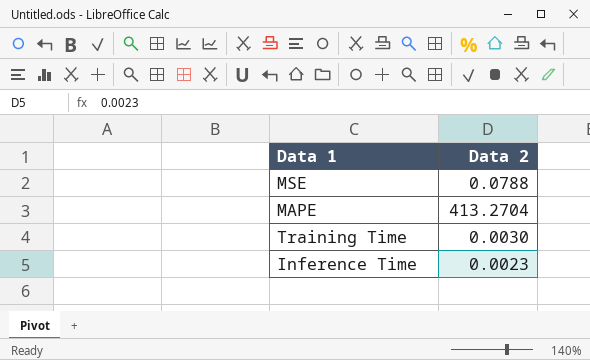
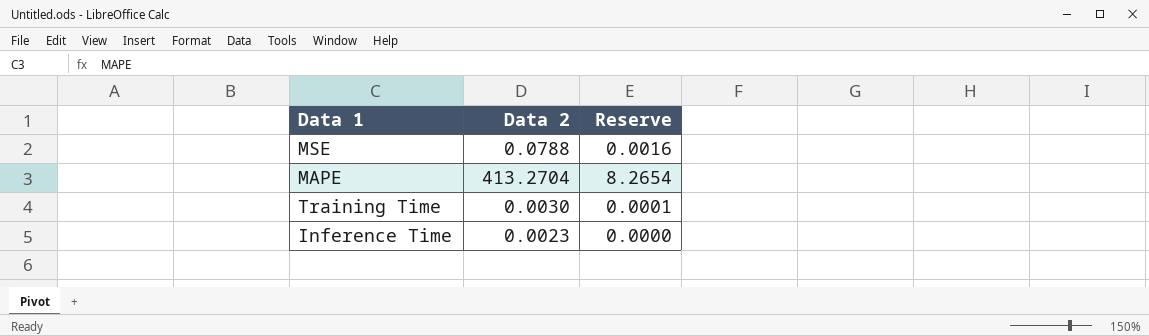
column Reserve | formula: none -> [Data 2] * 0.02

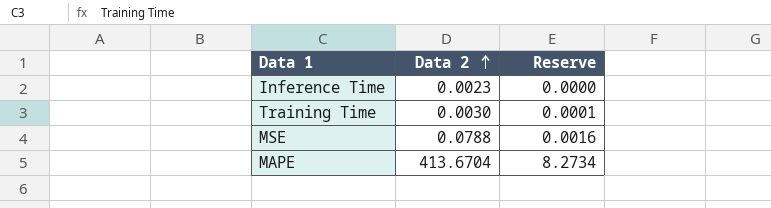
row order: none -> Data 2 ascending
MAPE | Data 2: 413.2704 -> 413.6704
MAPE | Reserve: 8.2654 -> 8.2734

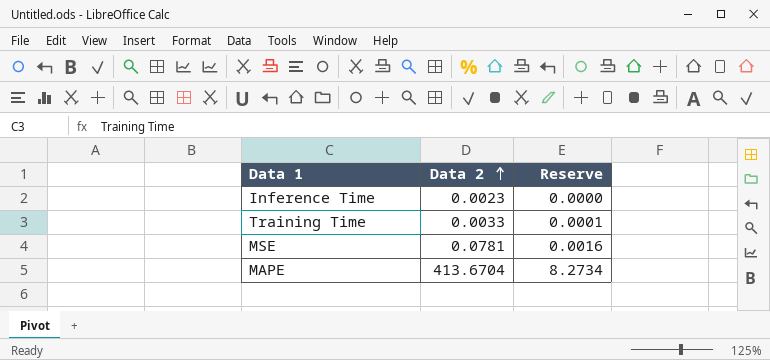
Training Time | Data 2: 0.0030 -> 0.0033
MSE | Data 2: 0.0788 -> 0.0781

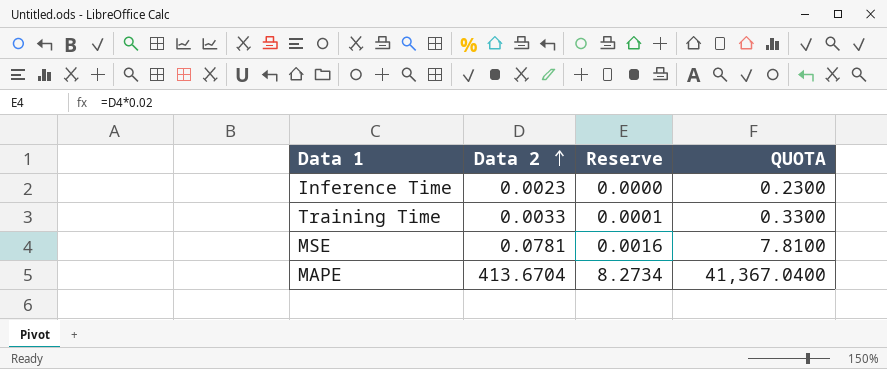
column QUOTA | formula: none -> [Data 2] * 100

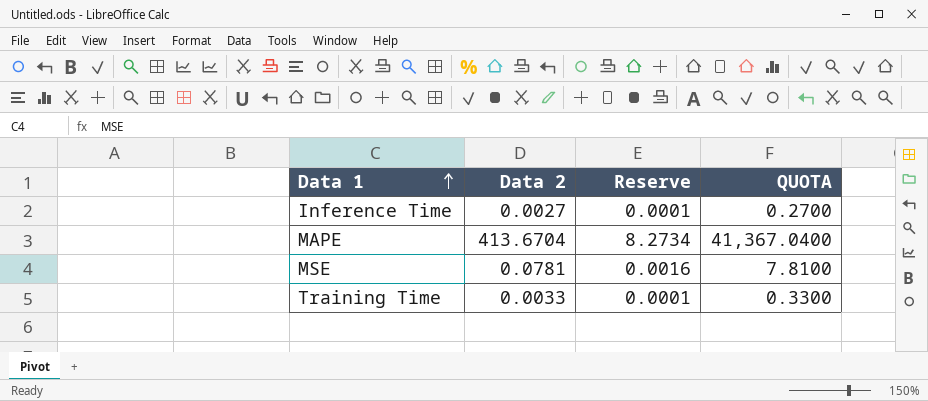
row order: Data 2 ascending -> Data 1 ascending
Inference Time | Data 2: 0.0023 -> 0.0027
Inference Time | Reserve: 0.0000 -> 0.0001
Inference Time | QUOTA: 0.2300 -> 0.2700

